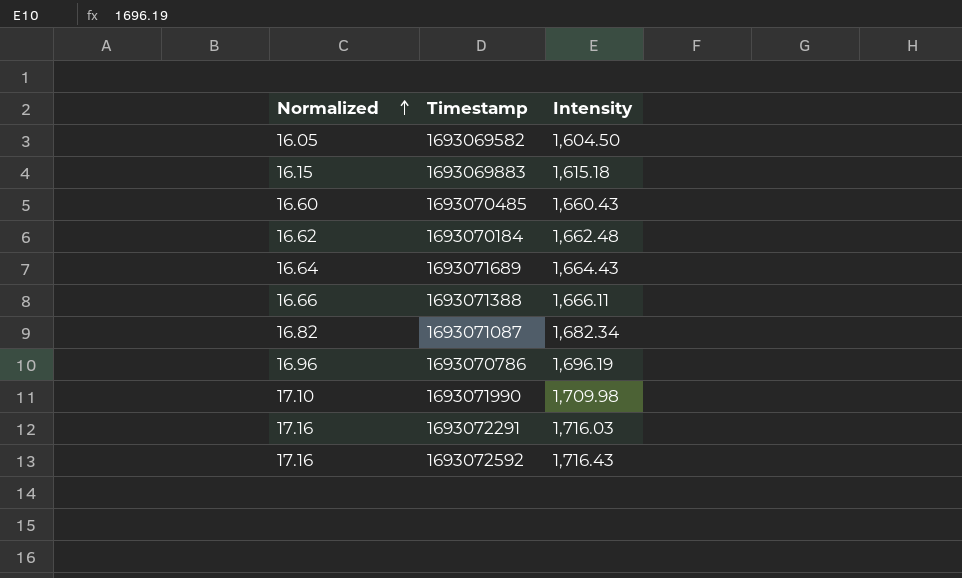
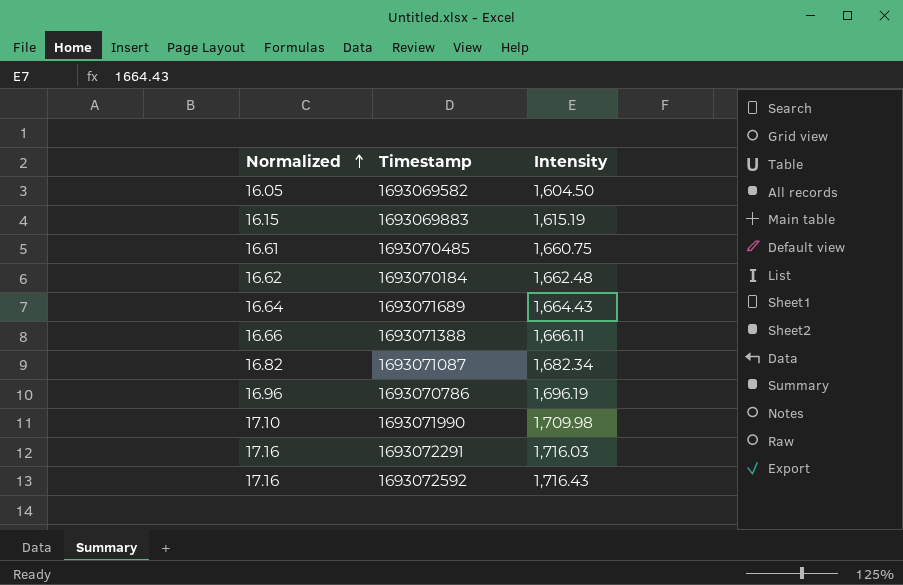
1693069883 | Intensity: 1,615.18 -> 1,615.19
1693070485 | Normalized: 16.60 -> 16.61
1693070485 | Intensity: 1,660.43 -> 1,660.75

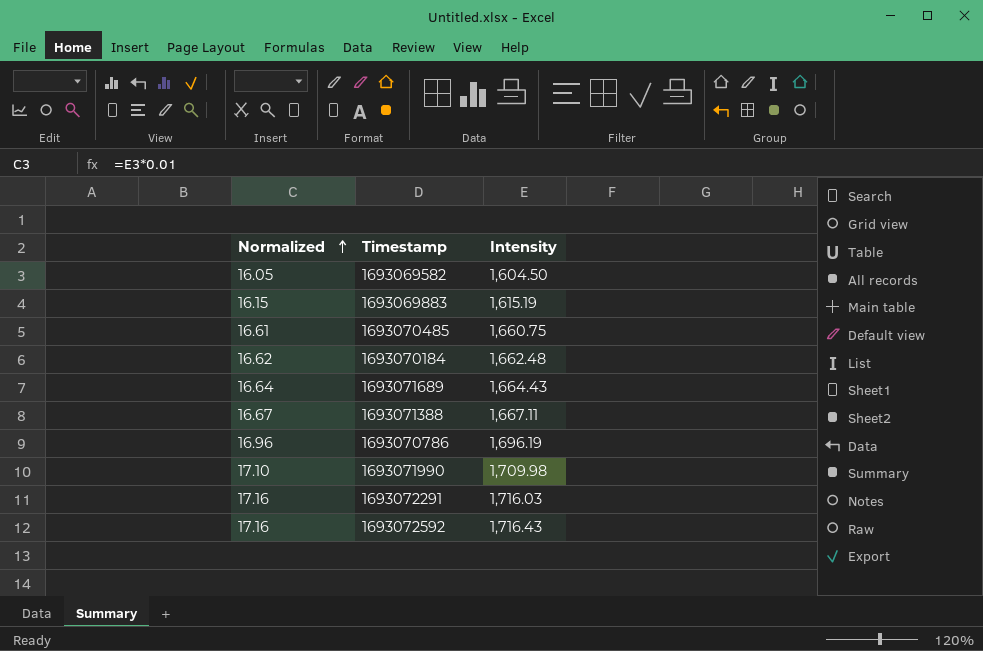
row 1693071087: 16.82 | 1,682.34 -> none
1693071388 | Normalized: 16.66 -> 16.67
1693071388 | Intensity: 1,666.11 -> 1,667.11

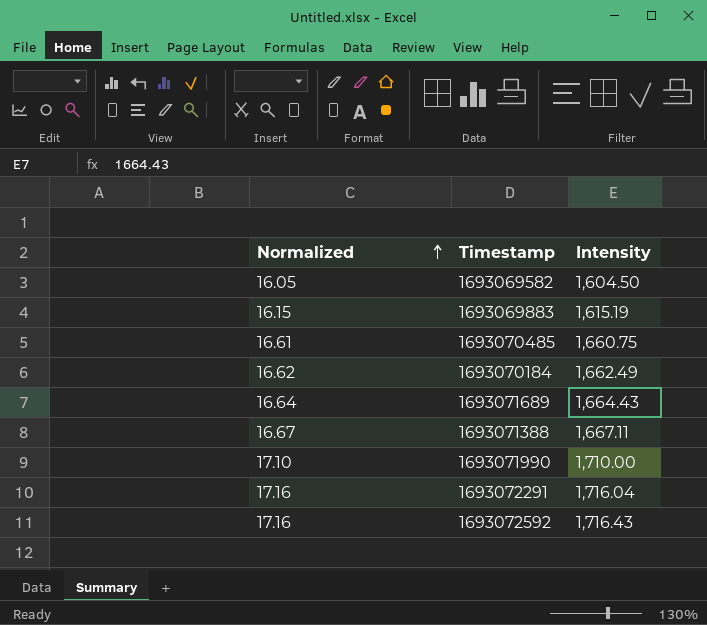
row 1693070786: 16.96 | 1,696.19 -> none
1693070184 | Intensity: 1,662.48 -> 1,662.49
1693071990 | Intensity: 1,709.98 -> 1,710.00
1693072291 | Intensity: 1,716.03 -> 1,716.04

